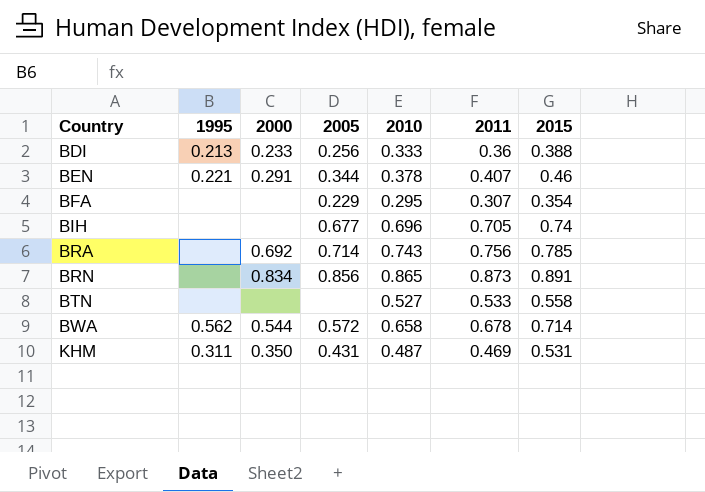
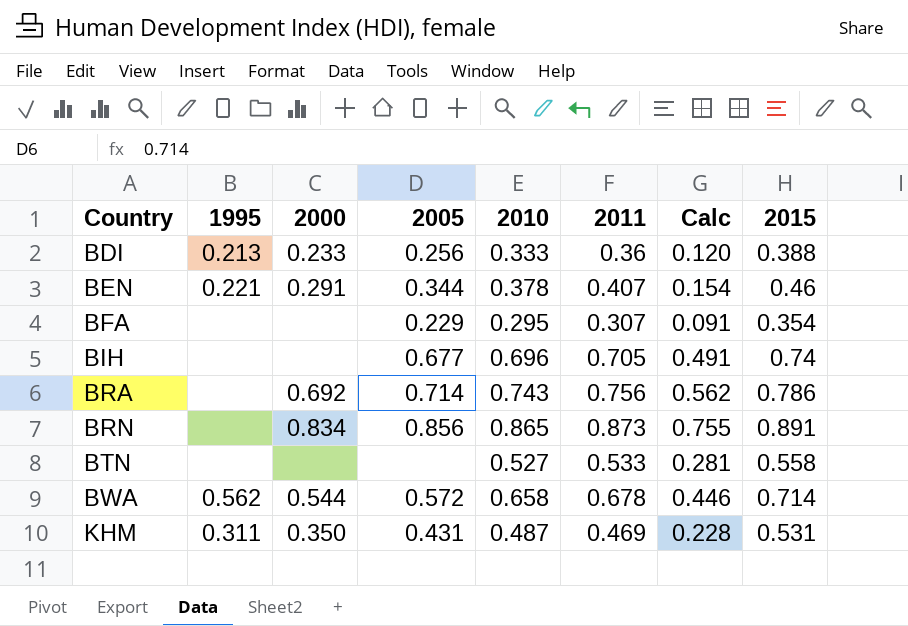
column Calc | formula: none -> [2010] * [2011]
BRA | 2015: 0.785 -> 0.786

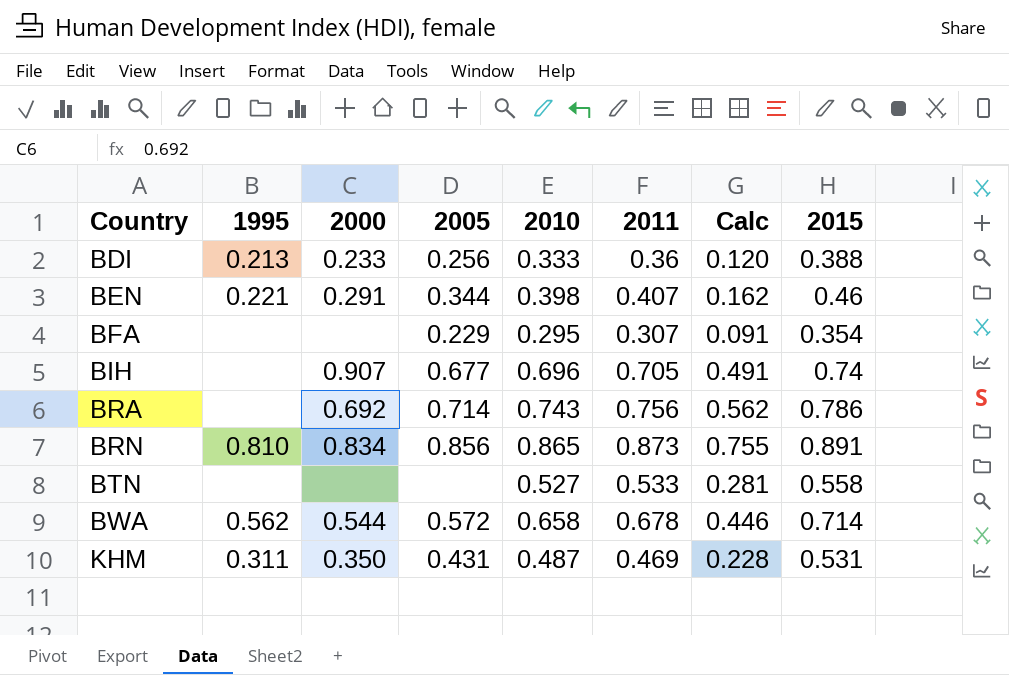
BEN | 2010: 0.378 -> 0.398
BEN | Calc: 0.154 -> 0.162
BIH | 2000: none -> 0.907
BRN | 1995: none -> 0.810

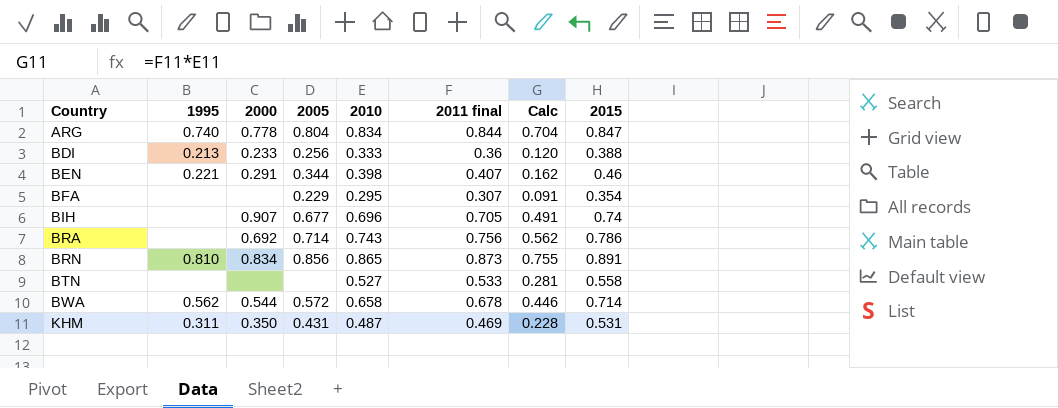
column name: 2011 -> 2011 final
row ARG: none -> 0.740 | 0.778 | 0.804 | 0.834 | 0.844 | 0.704 | 0.847

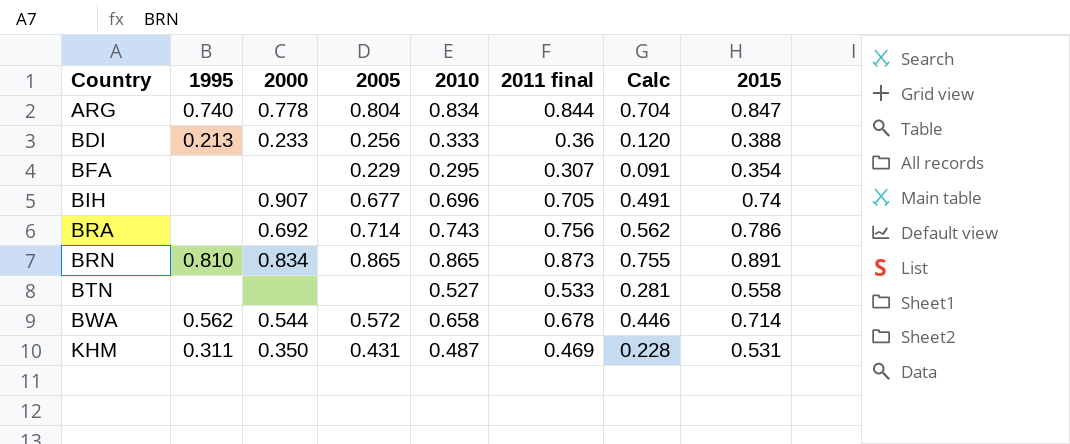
row BEN: 0.221 | 0.291 | 0.344 | 0.398 | 0.407 | 0.162 | 0.46 -> none
BRN | 2005: 0.856 -> 0.865

